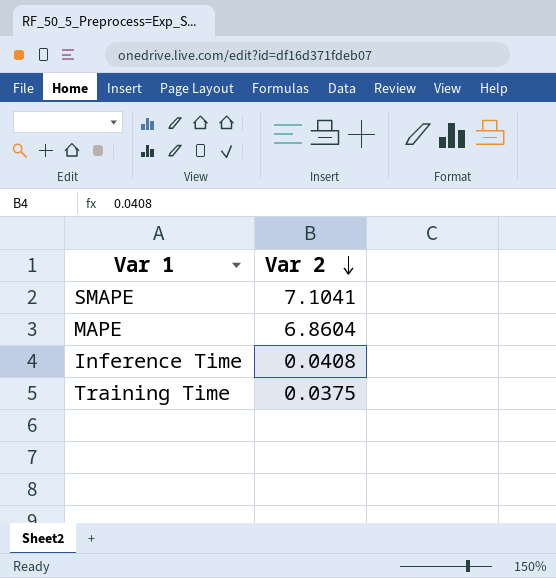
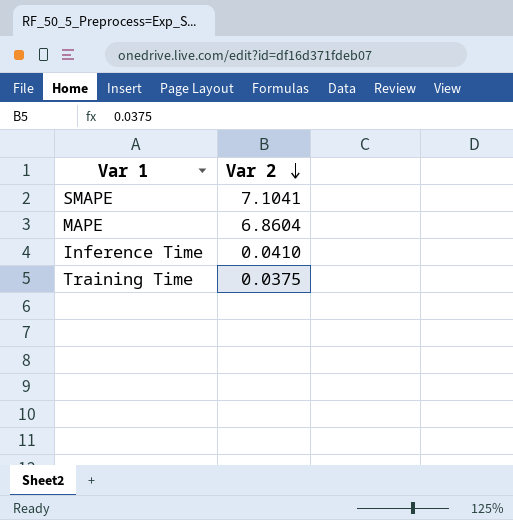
Inference Time | Var 2: 0.0408 -> 0.0410

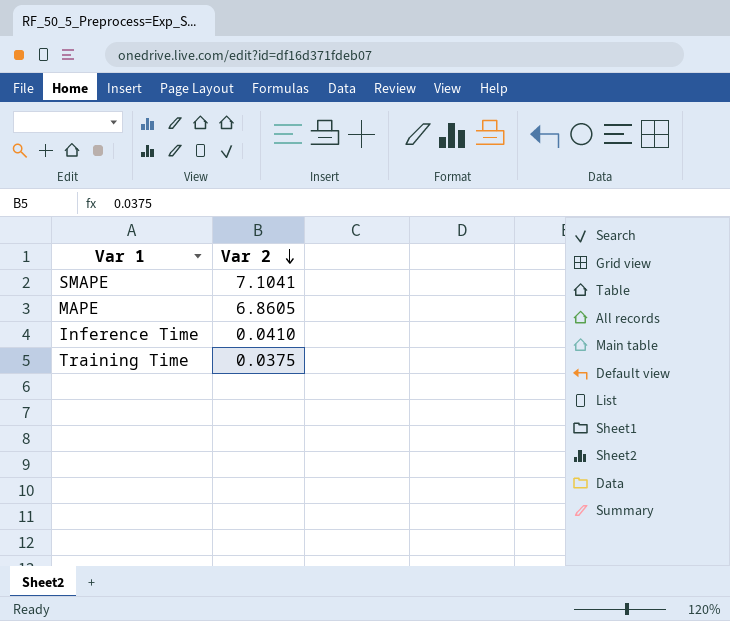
MAPE | Var 2: 6.8604 -> 6.8605

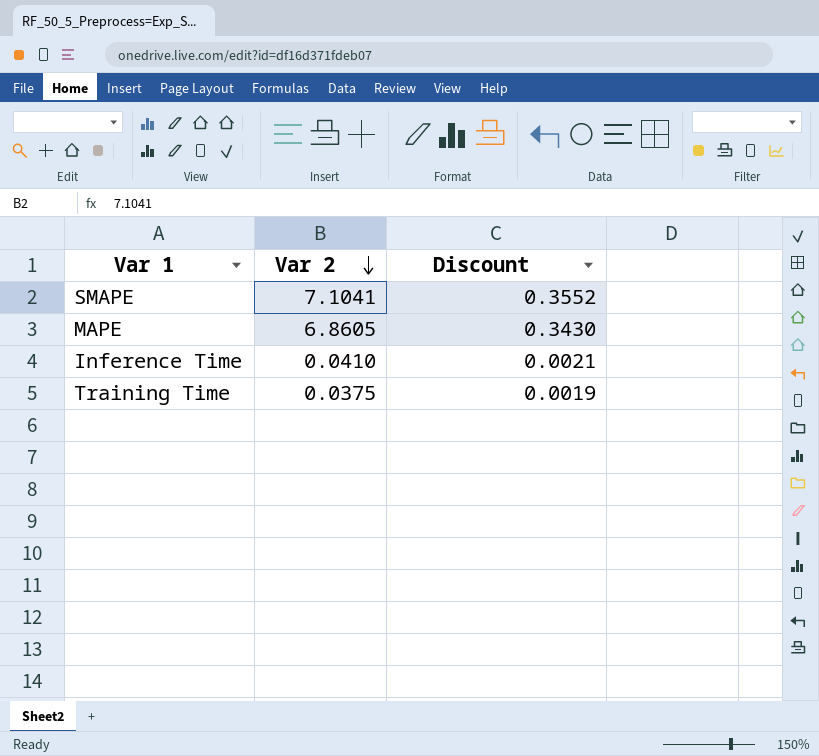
column Discount | formula: none -> [Var 2] * 0.05

